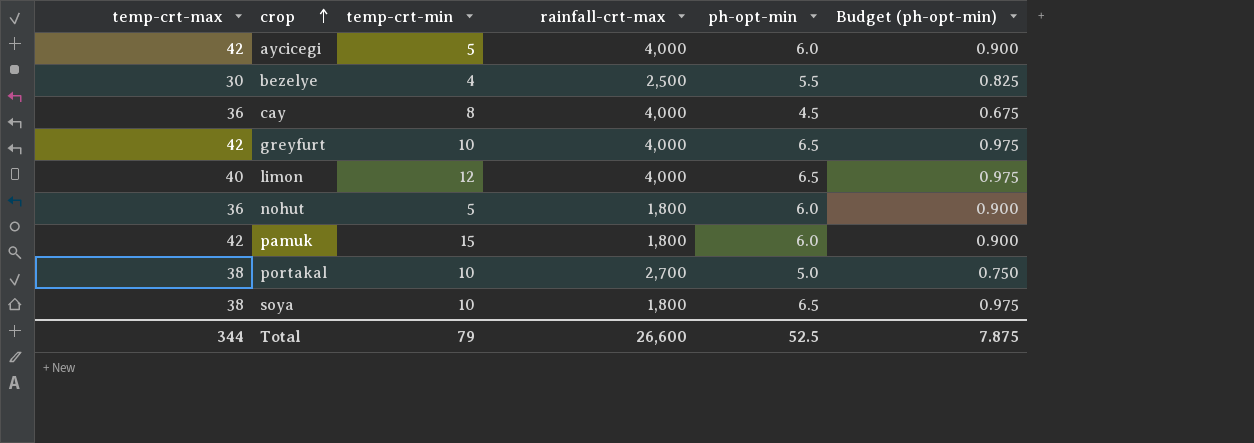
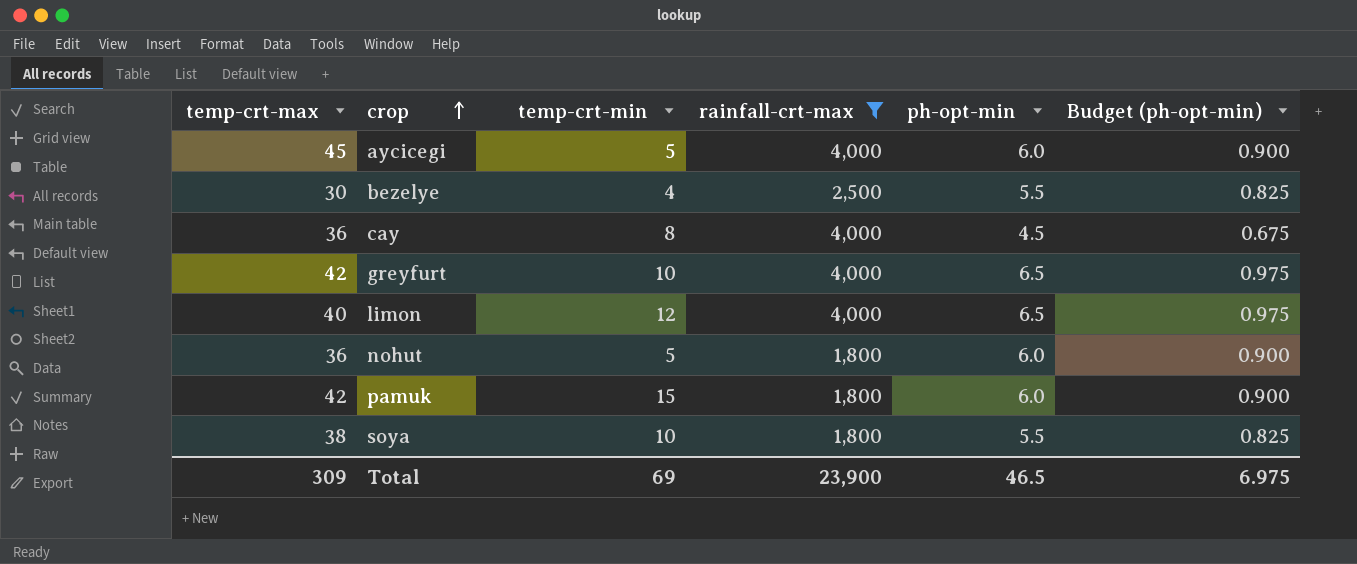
filter: none -> rainfall-crt-max != 2,700
aycicegi | temp-crt-max: 42 -> 45
soya | ph-opt-min: 6.5 -> 5.5
soya | Budget (ph-opt-min): 0.975 -> 0.825
Total | temp-crt-max: 344 -> 309
Total | temp-crt-min: 79 -> 69
Total | rainfall-crt-max: 26,600 -> 23,900
Total | ph-opt-min: 52.5 -> 46.5
Total | Budget (ph-opt-min): 7.875 -> 6.975

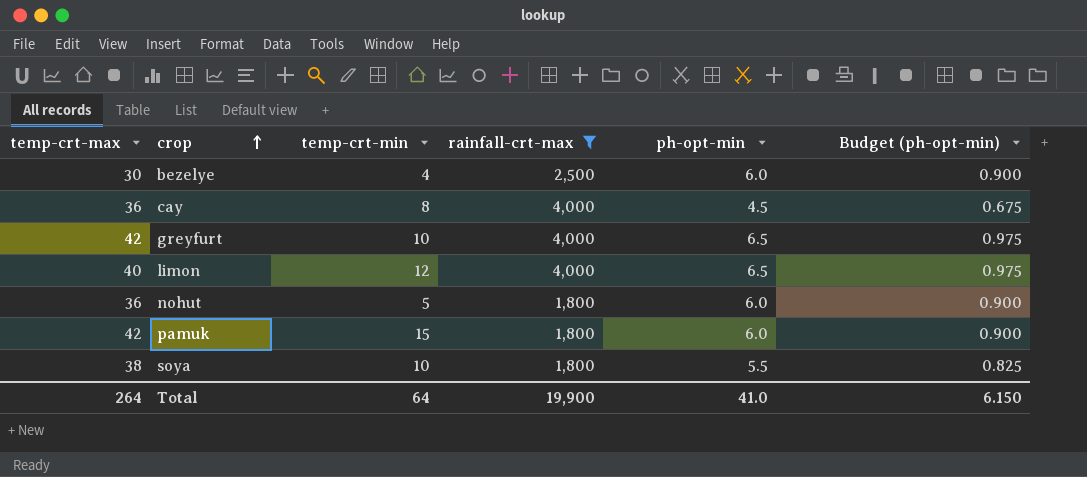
row aycicegi: 45 | 5 | 4,000 | 6.0 | 0.900 -> none
bezelye | ph-opt-min: 5.5 -> 6.0
bezelye | Budget (ph-opt-min): 0.825 -> 0.900
Total | temp-crt-max: 309 -> 264
Total | temp-crt-min: 69 -> 64
Total | rainfall-crt-max: 23,900 -> 19,900
Total | ph-opt-min: 46.5 -> 41.0
Total | Budget (ph-opt-min): 6.975 -> 6.150

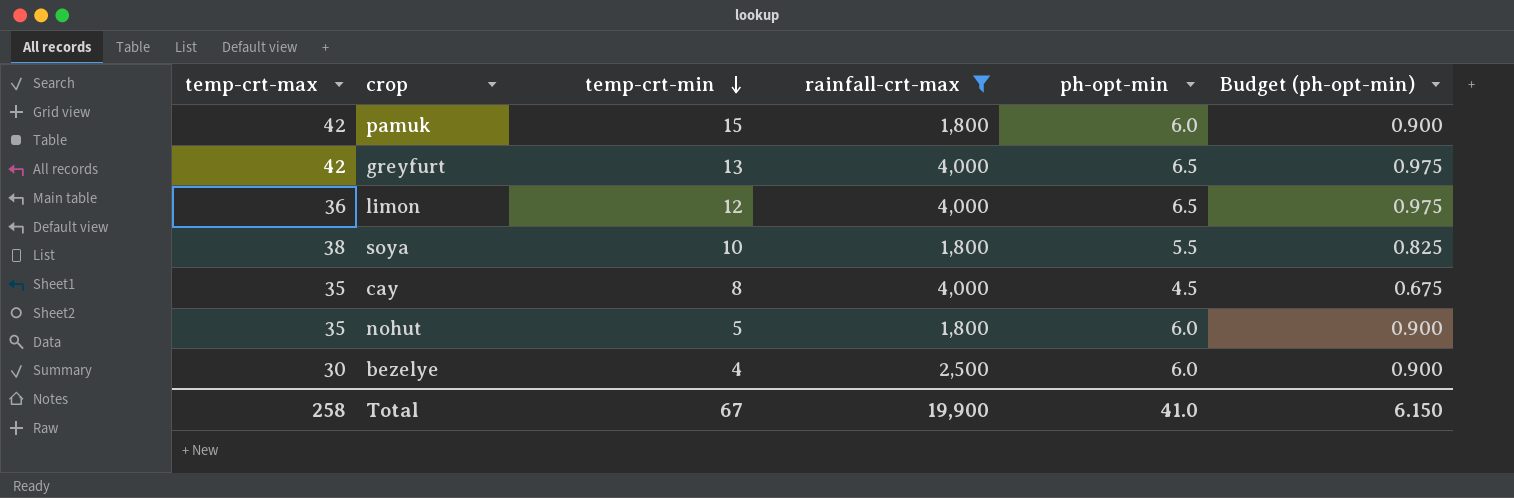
row order: crop ascending -> temp-crt-min descending
greyfurt | temp-crt-min: 10 -> 13
limon | temp-crt-max: 40 -> 36
cay | temp-crt-max: 36 -> 35
nohut | temp-crt-max: 36 -> 35
Total | temp-crt-max: 264 -> 258
Total | temp-crt-min: 64 -> 67

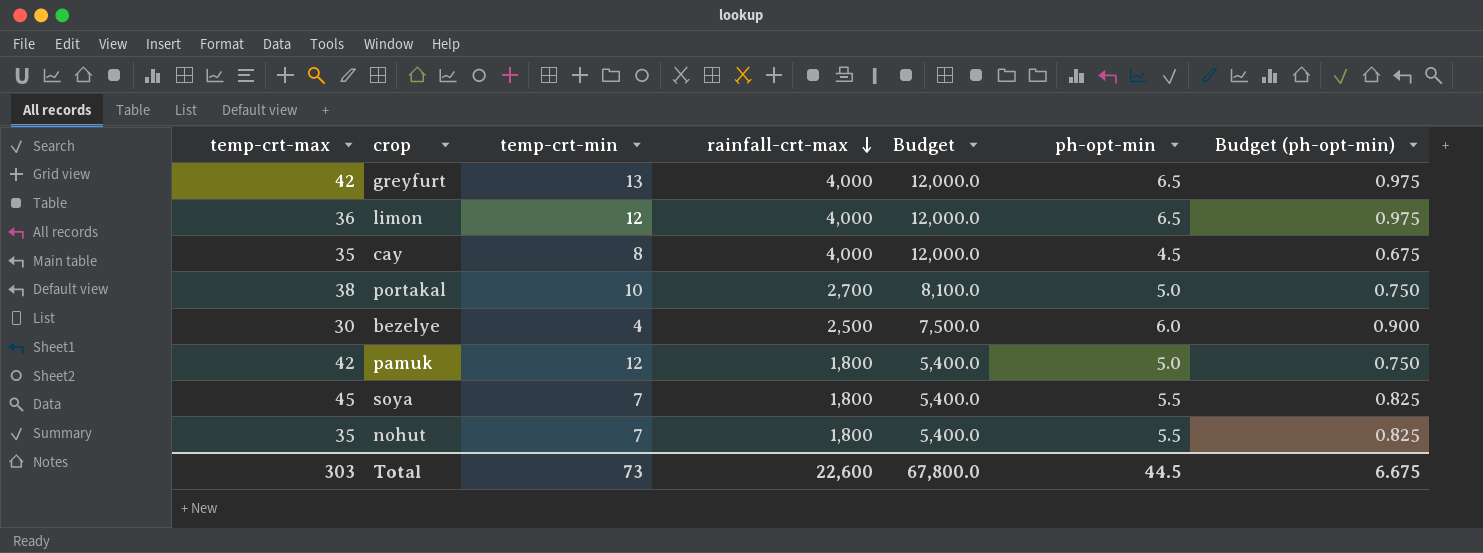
filter: rainfall-crt-max != 2,700 -> none
row order: temp-crt-min descending -> rainfall-crt-max descending
column Budget | formula: none -> [rainfall-crt-max] * 3
pamuk | temp-crt-min: 15 -> 12
pamuk | ph-opt-min: 6.0 -> 5.0
pamuk | Budget (ph-opt-min): 0.900 -> 0.750
soya | temp-crt-max: 38 -> 45
soya | temp-crt-min: 10 -> 7
nohut | temp-crt-min: 5 -> 7
nohut | ph-opt-min: 6.0 -> 5.5
nohut | Budget (ph-opt-min): 0.900 -> 0.825
Total | temp-crt-max: 258 -> 303
Total | temp-crt-min: 67 -> 73
Total | rainfall-crt-max: 19,900 -> 22,600
Total | ph-opt-min: 41.0 -> 44.5
Total | Budget (ph-opt-min): 6.150 -> 6.675

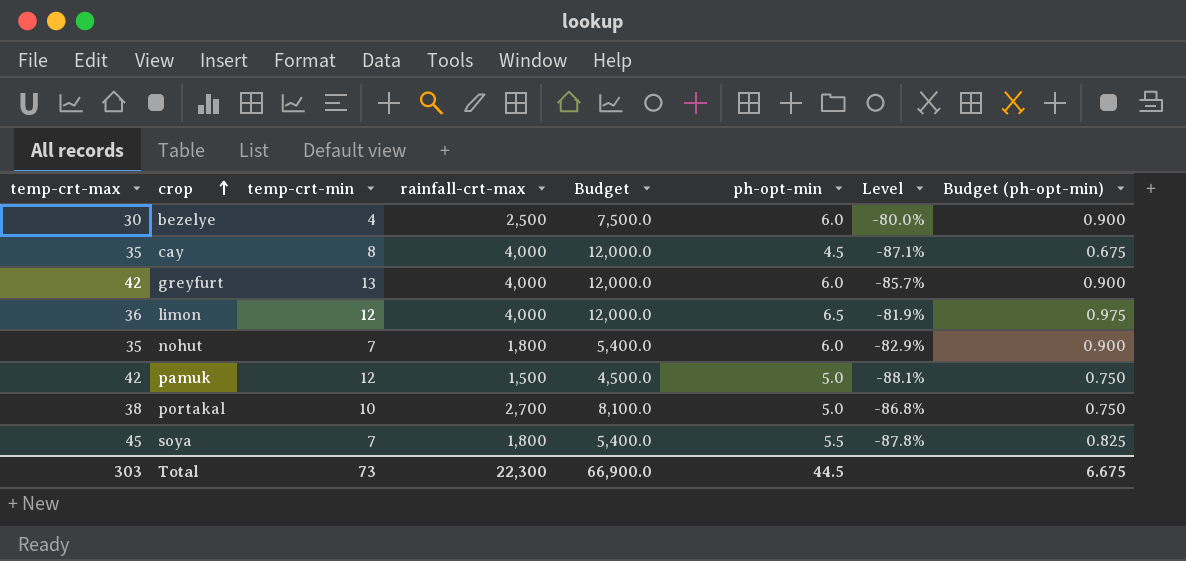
row order: rainfall-crt-max descending -> crop ascending
column Level | formula: none -> ([ph-opt-min] - [temp-crt-max]) / [temp-crt-max]
greyfurt | ph-opt-min: 6.5 -> 6.0
greyfurt | Budget (ph-opt-min): 0.975 -> 0.900
nohut | ph-opt-min: 5.5 -> 6.0
nohut | Budget (ph-opt-min): 0.825 -> 0.900
pamuk | rainfall-crt-max: 1,800 -> 1,500
pamuk | Budget: 5,400.0 -> 4,500.0
Total | rainfall-crt-max: 22,600 -> 22,300
Total | Budget: 67,800.0 -> 66,900.0

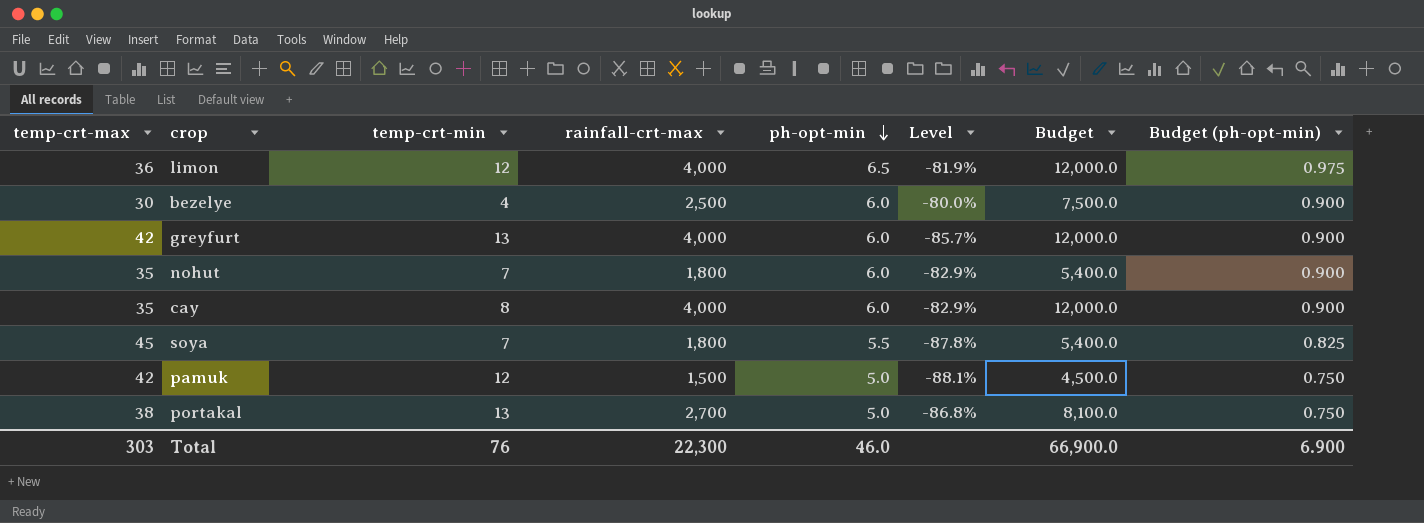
row order: crop ascending -> ph-opt-min descending
column Budget | position: 5 -> 7
cay | ph-opt-min: 4.5 -> 6.0
cay | Level: -87.1% -> -82.9%
cay | Budget (ph-opt-min): 0.675 -> 0.900
portakal | temp-crt-min: 10 -> 13
Total | temp-crt-min: 73 -> 76
Total | ph-opt-min: 44.5 -> 46.0
Total | Budget (ph-opt-min): 6.675 -> 6.900

